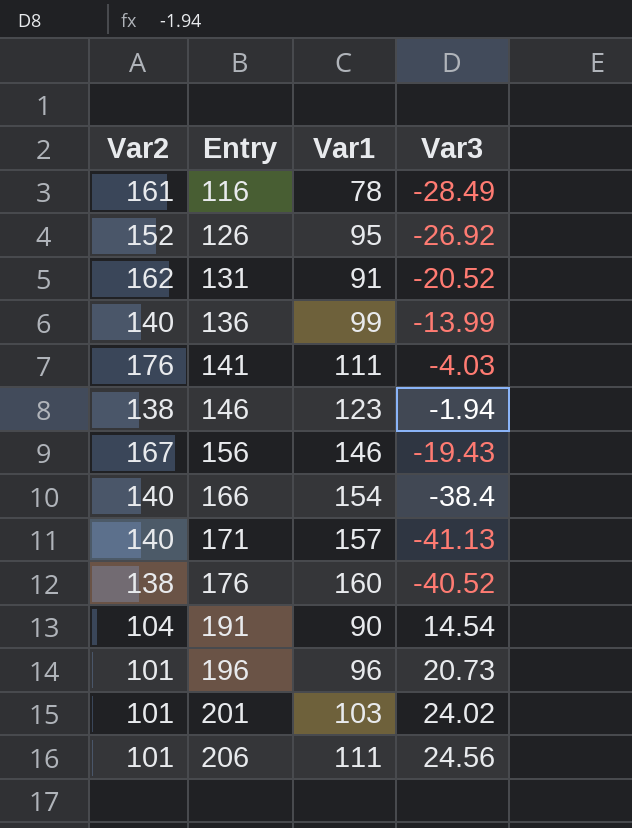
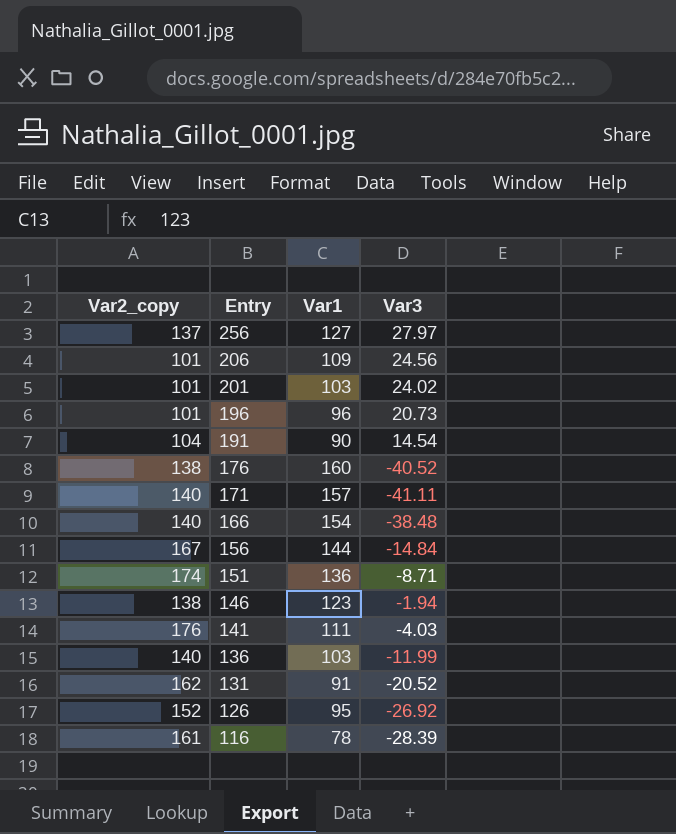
row order: Entry ascending -> Entry descending
column name: Var2 -> Var2_copy
row 256: none -> 137 | 127 | 27.97
206 | Var1: 111 -> 109
171 | Var3: -41.13 -> -41.11
166 | Var3: -38.4 -> -38.48
156 | Var1: 146 -> 144
156 | Var3: -19.43 -> -14.84
row 151: none -> 174 | 136 | -8.71
136 | Var1: 99 -> 103
136 | Var3: -13.99 -> -11.99
116 | Var3: -28.49 -> -28.39

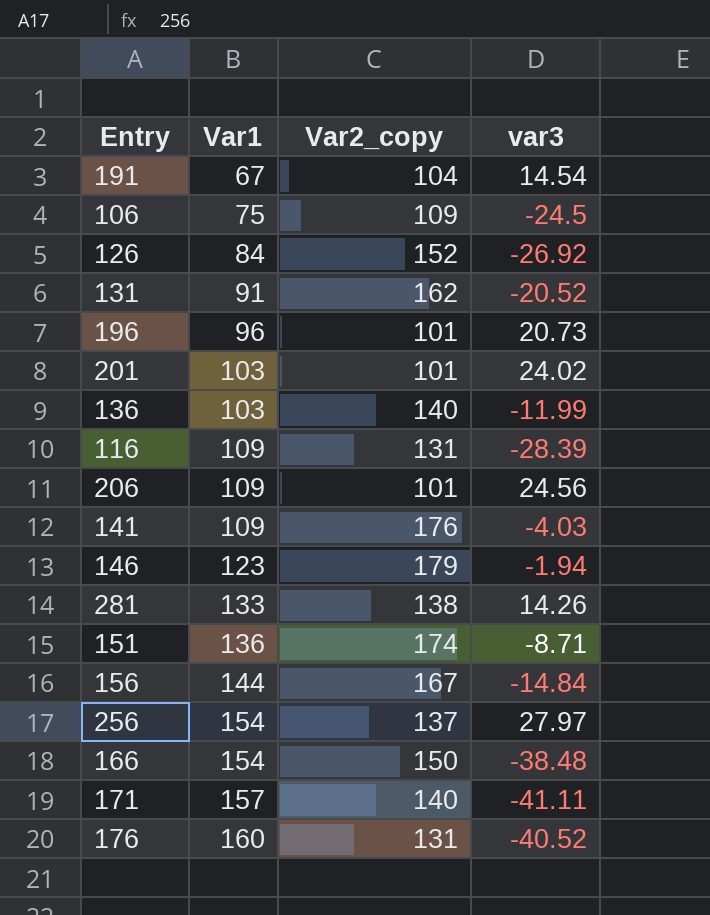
row order: Entry descending -> Var1 ascending
column Var2_copy | position: 1 -> 3
column name: Var3 -> var3
191 | Var1: 90 -> 67
row 106: none -> 75 | 109 | -24.5
126 | Var1: 95 -> 84
116 | Var1: 78 -> 109
116 | Var2_copy: 161 -> 131
141 | Var1: 111 -> 109
146 | Var2_copy: 138 -> 179
row 281: none -> 133 | 138 | 14.26
256 | Var1: 127 -> 154
166 | Var2_copy: 140 -> 150
176 | Var2_copy: 138 -> 131

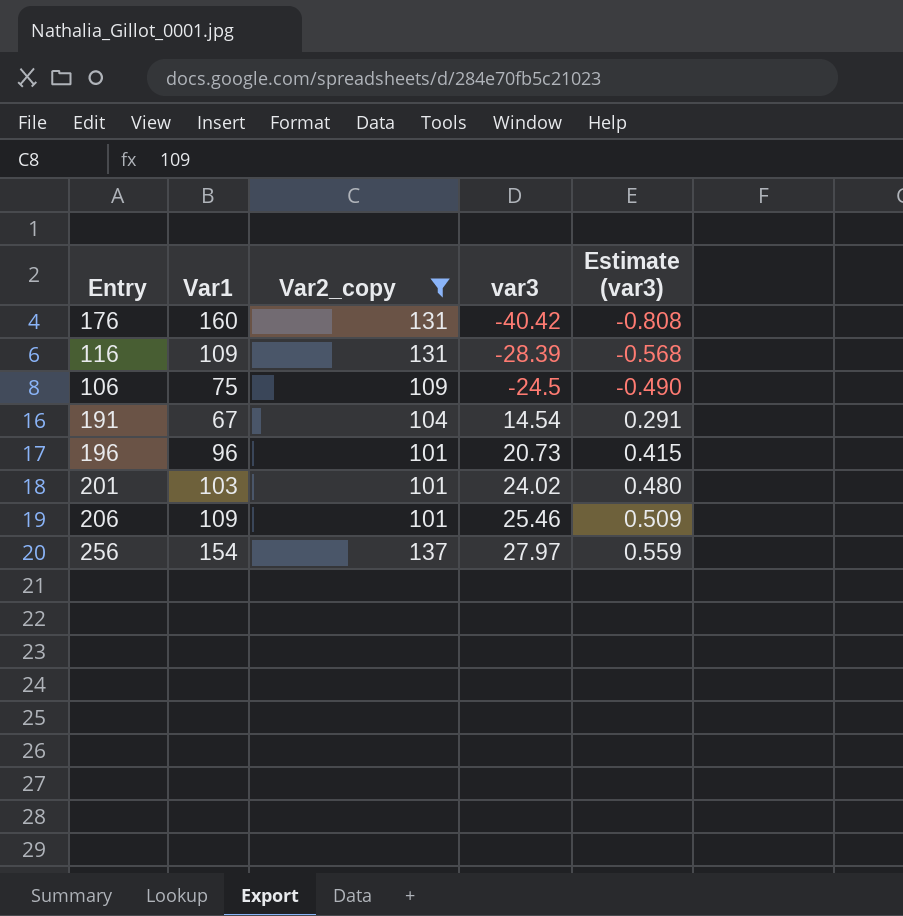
filter: none -> Var2_copy <= 137
row order: Var1 ascending -> var3 ascending
column Estimate (var3) | formula: none -> [var3] * 0.02
176 | var3: -40.52 -> -40.42
206 | var3: 24.56 -> 25.46

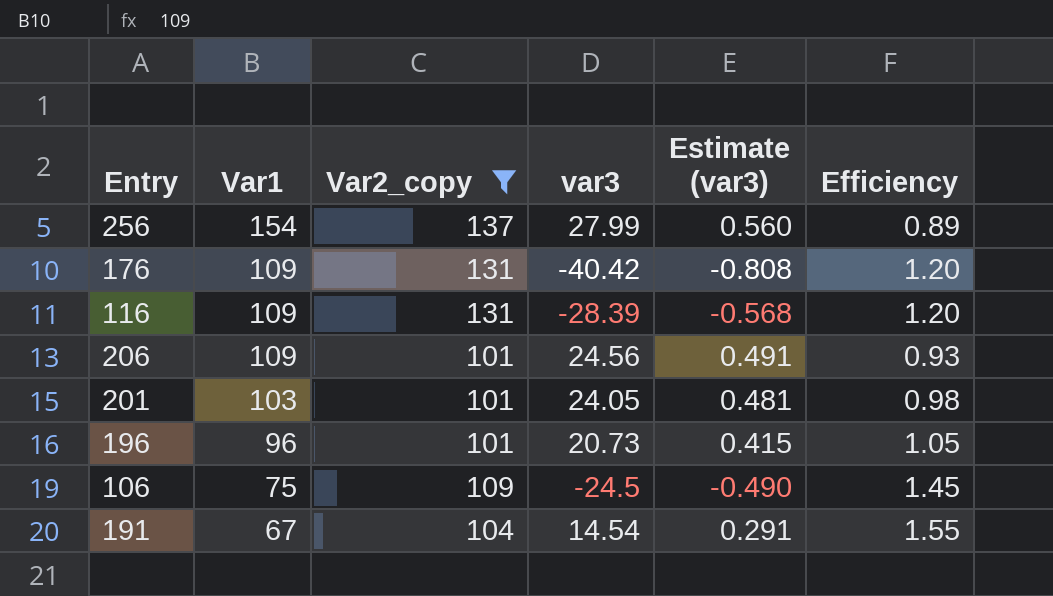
row order: var3 ascending -> Var1 descending
column Efficiency | formula: none -> [Var2_copy] / [Var1]
256 | var3: 27.97 -> 27.99
256 | Estimate (var3): 0.559 -> 0.560
176 | Var1: 160 -> 109
206 | var3: 25.46 -> 24.56
206 | Estimate (var3): 0.509 -> 0.491
201 | var3: 24.02 -> 24.05
201 | Estimate (var3): 0.480 -> 0.481

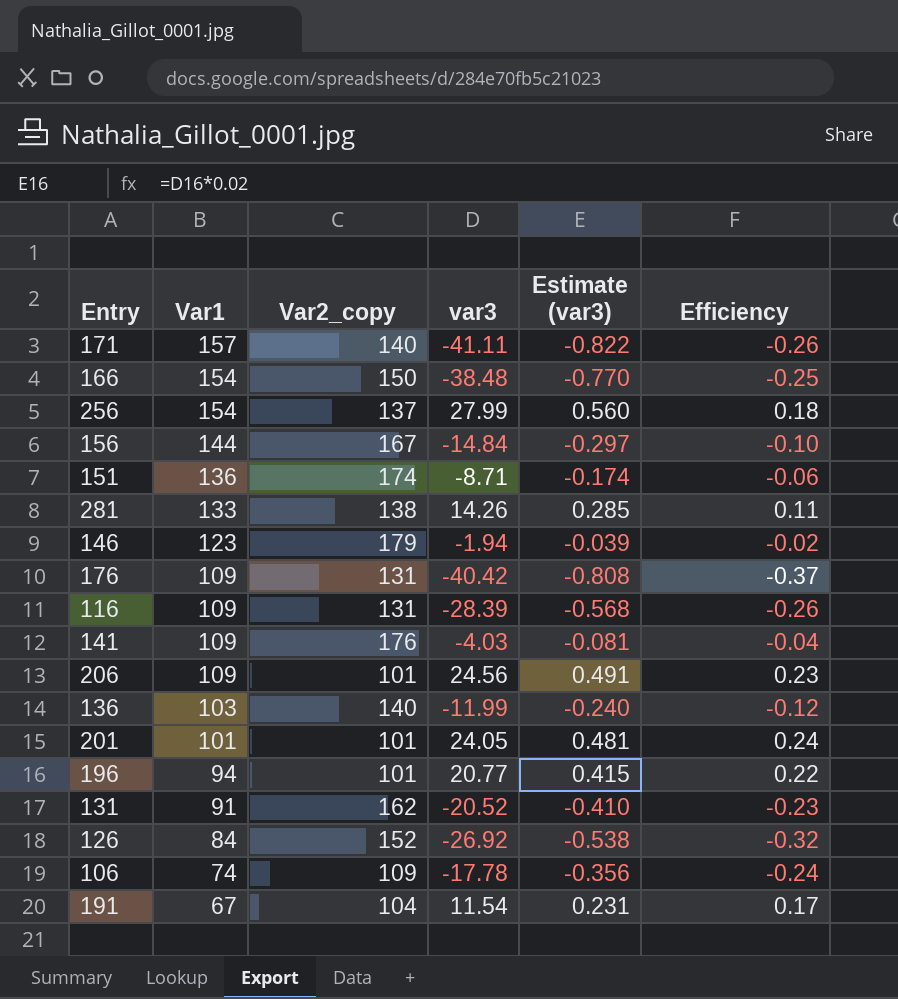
filter: Var2_copy <= 137 -> none
column Efficiency | formula: [Var2_copy] / [Var1] -> [var3] / [Var1]
201 | Var1: 103 -> 101
196 | Var1: 96 -> 94
196 | var3: 20.73 -> 20.77
106 | Var1: 75 -> 74
106 | var3: -24.5 -> -17.78
106 | Estimate (var3): -0.490 -> -0.356
191 | var3: 14.54 -> 11.54
191 | Estimate (var3): 0.291 -> 0.231

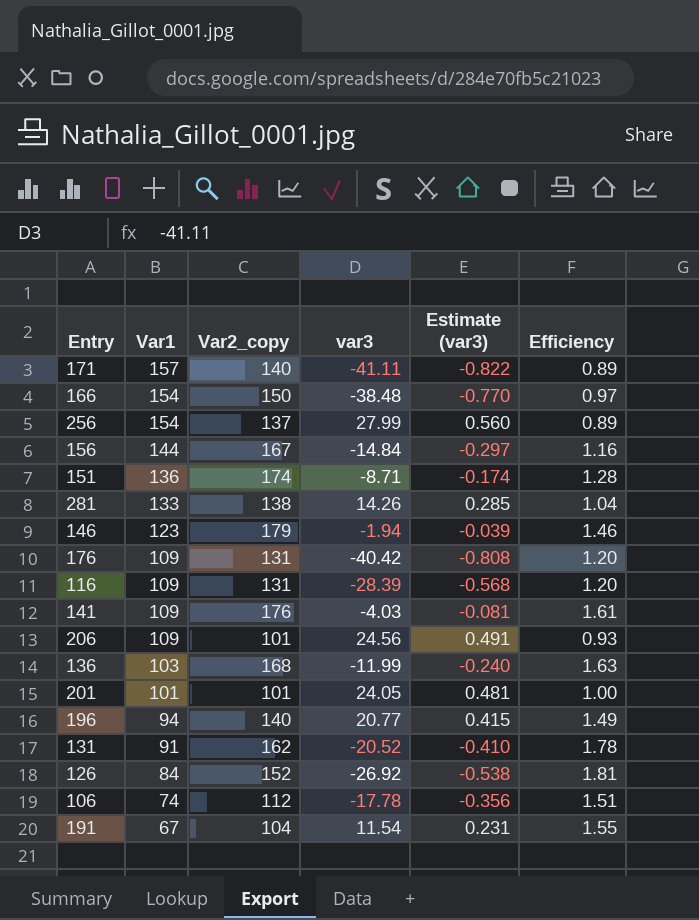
column Efficiency | formula: [var3] / [Var1] -> [Var2_copy] / [Var1]
136 | Var2_copy: 140 -> 168
196 | Var2_copy: 101 -> 140
106 | Var2_copy: 109 -> 112

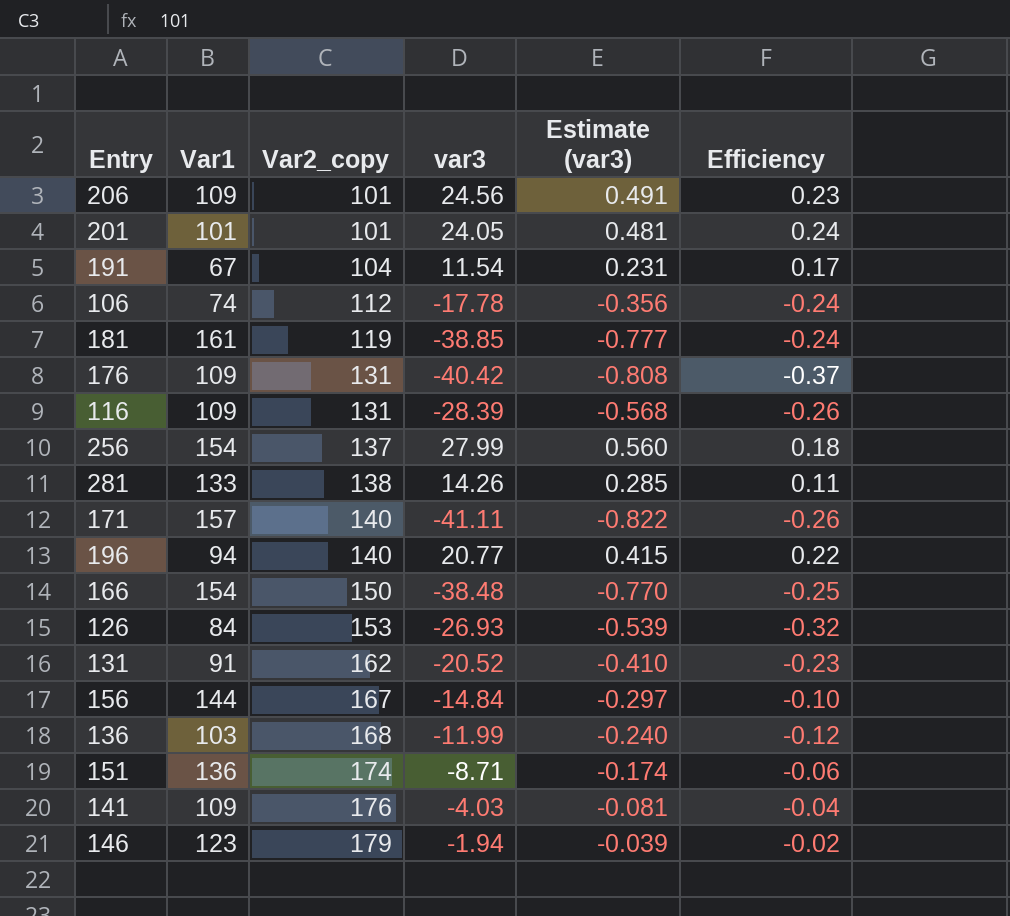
row order: Var1 descending -> Var2_copy ascending
column Efficiency | formula: [Var2_copy] / [Var1] -> [var3] / [Var1]
row 181: none -> 161 | 119 | -38.85 | -0.777 | -0.24
126 | Var2_copy: 152 -> 153
126 | var3: -26.92 -> -26.93
126 | Estimate (var3): -0.538 -> -0.539

